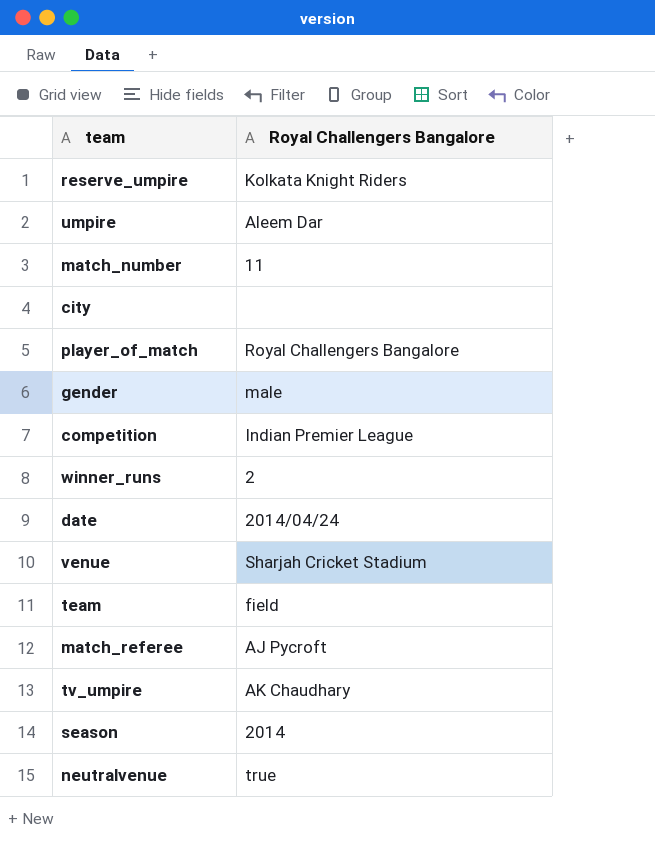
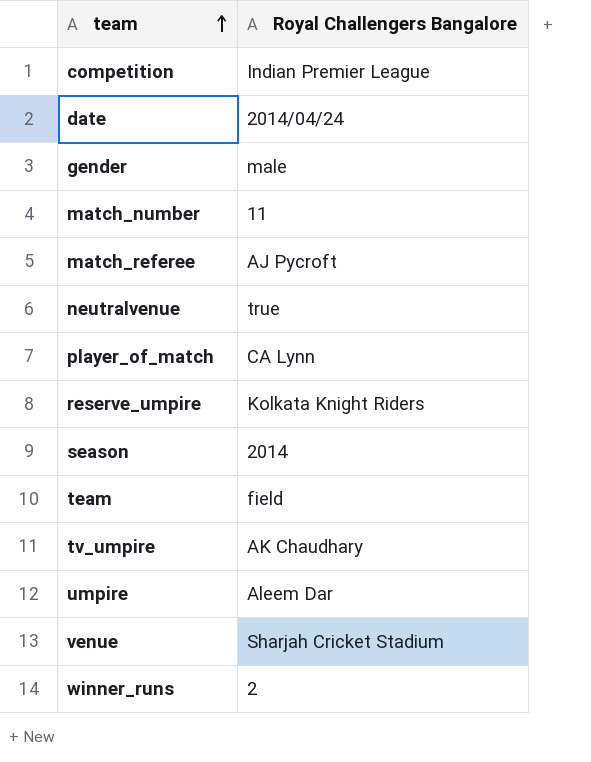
row order: none -> team ascending
row city: none -> none
player_of_match | Royal Challengers Bangalore: Royal Challengers Bangalore -> CA Lynn

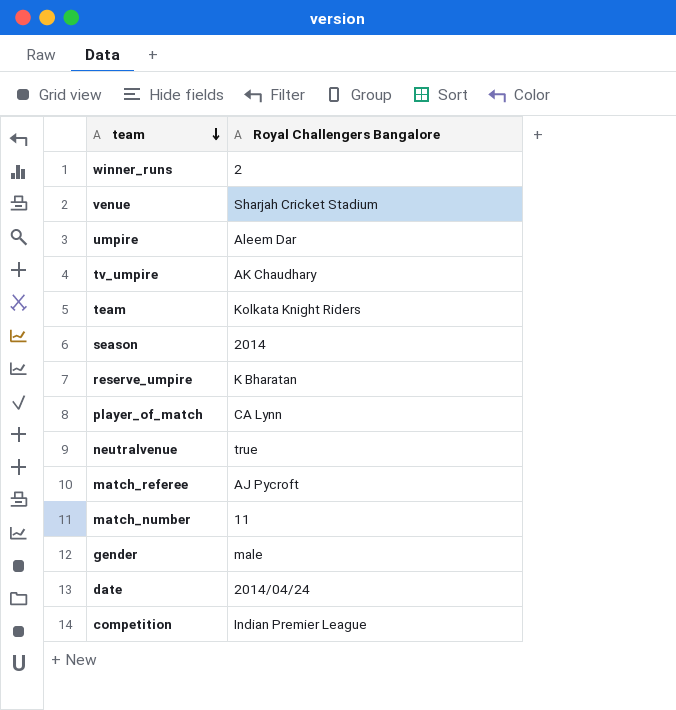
row order: team ascending -> team descending
team | Royal Challengers Bangalore: field -> Kolkata Knight Riders
reserve_umpire | Royal Challengers Bangalore: Kolkata Knight Riders -> K Bharatan

